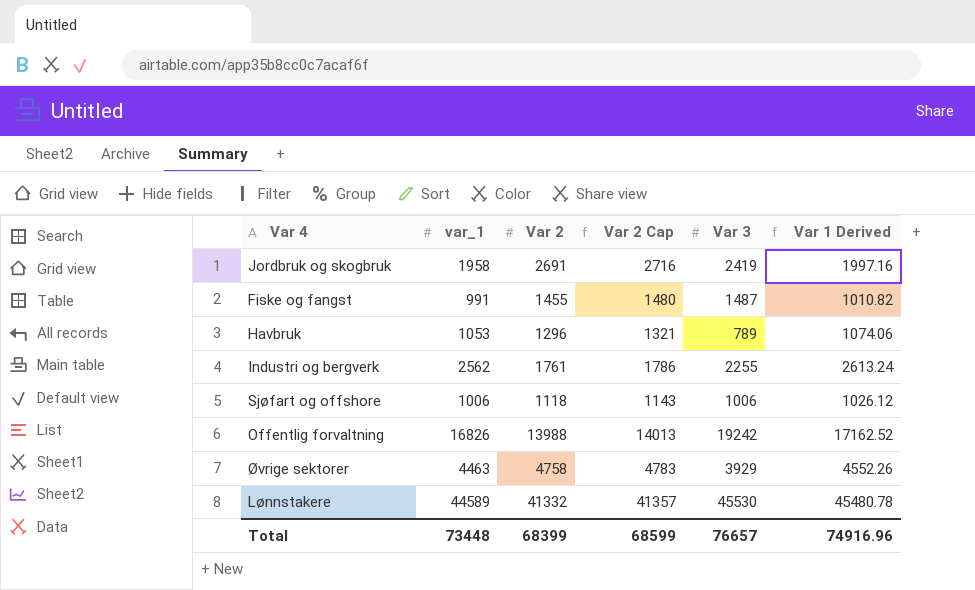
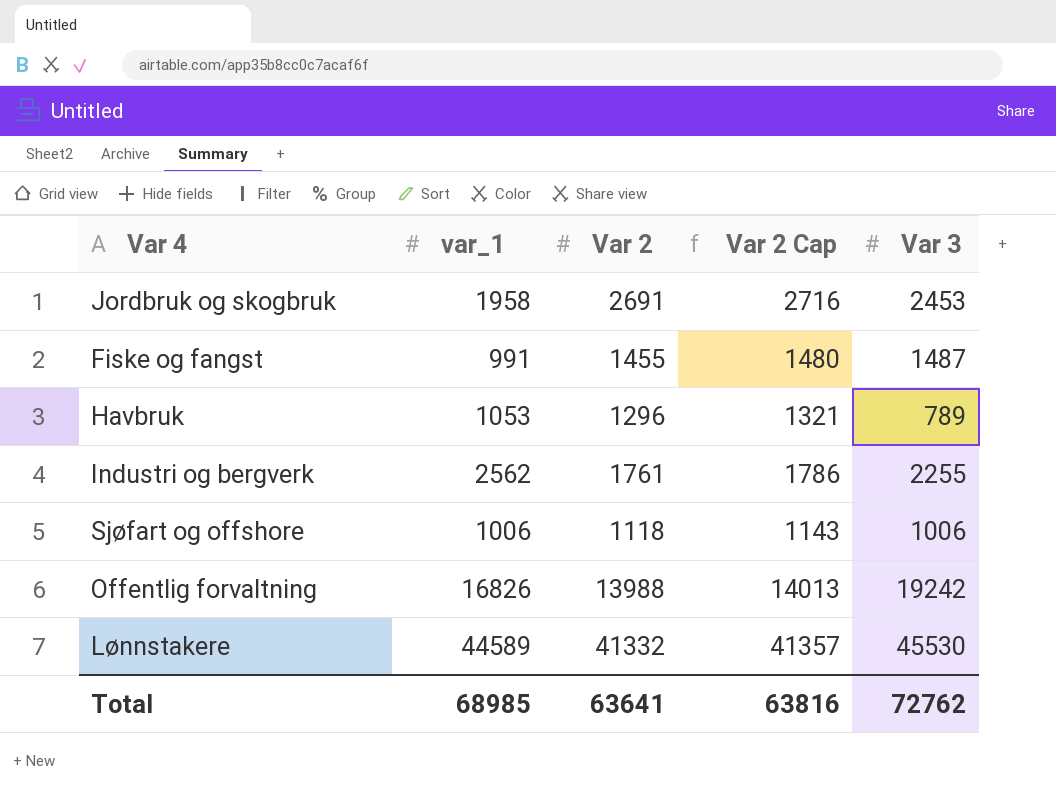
column Var 1 Derived | formula: [var_1] * 1.02 -> none
row Øvrige sektorer: 4463 | 4758 | 4783 | 3929 | 4552.26 -> none
Jordbruk og skogbruk | Var 3: 2419 -> 2453
Total | var_1: 73448 -> 68985
Total | Var 2: 68399 -> 63641
Total | Var 2 Cap: 68599 -> 63816
Total | Var 3: 76657 -> 72762

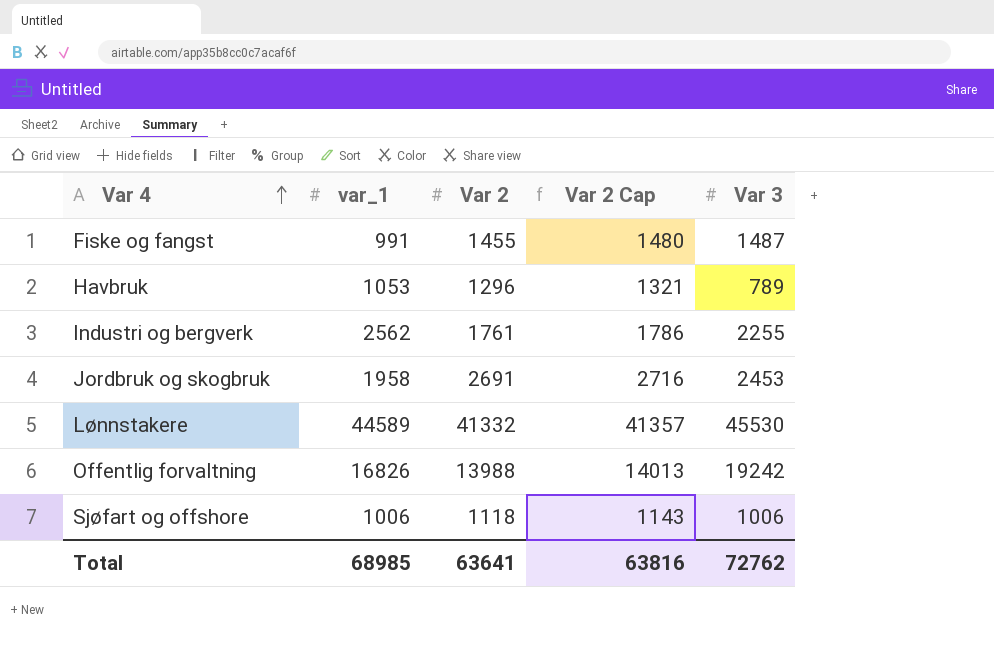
row order: none -> Var 4 ascending

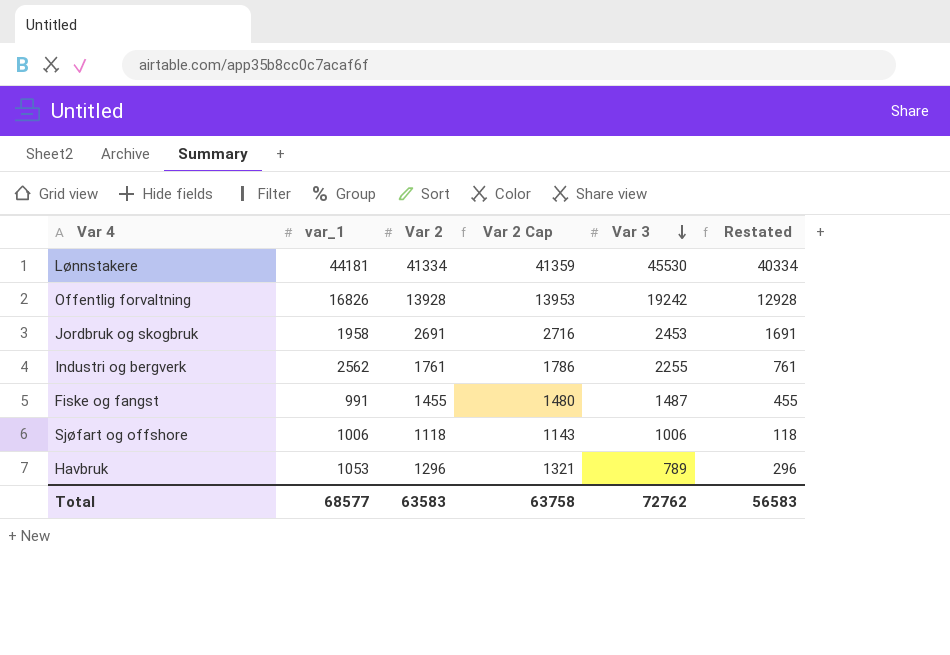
row order: Var 4 ascending -> Var 3 descending
column Restated | formula: none -> [Var 2] - 1000
Lønnstakere | var_1: 44589 -> 44181
Lønnstakere | Var 2: 41332 -> 41334
Lønnstakere | Var 2 Cap: 41357 -> 41359
Offentlig forvaltning | Var 2: 13988 -> 13928
Offentlig forvaltning | Var 2 Cap: 14013 -> 13953
Total | var_1: 68985 -> 68577
Total | Var 2: 63641 -> 63583
Total | Var 2 Cap: 63816 -> 63758

